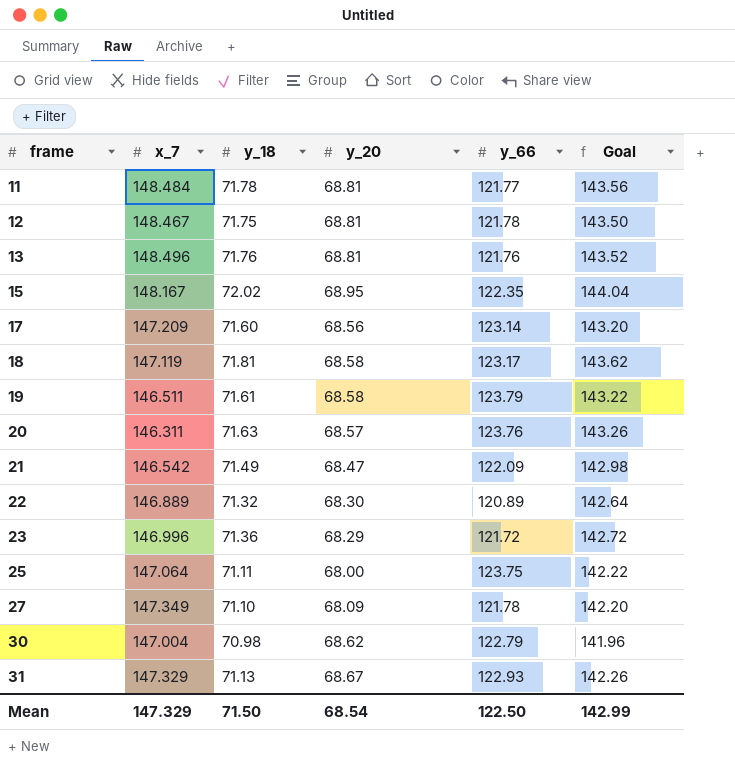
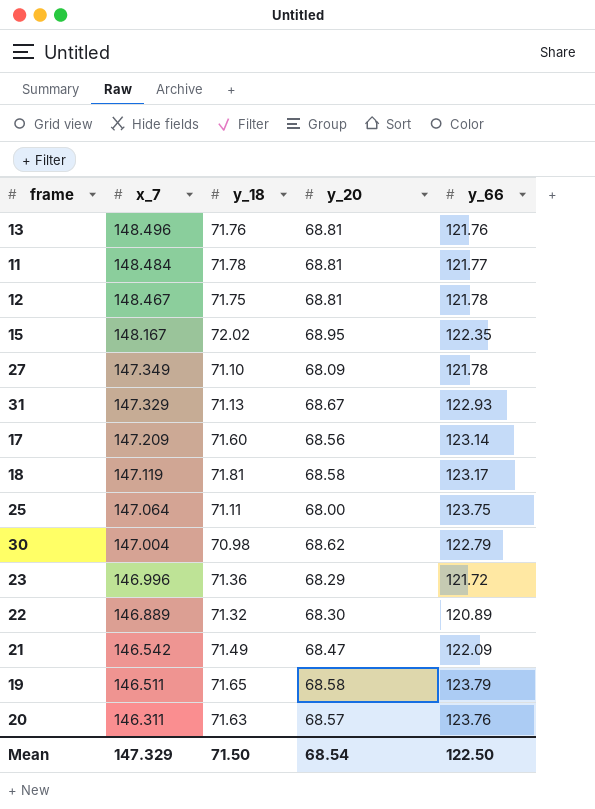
row order: frame ascending -> x_7 descending
column Goal | formula: [y_18] * 2 -> none
19 | y_18: 71.61 -> 71.65

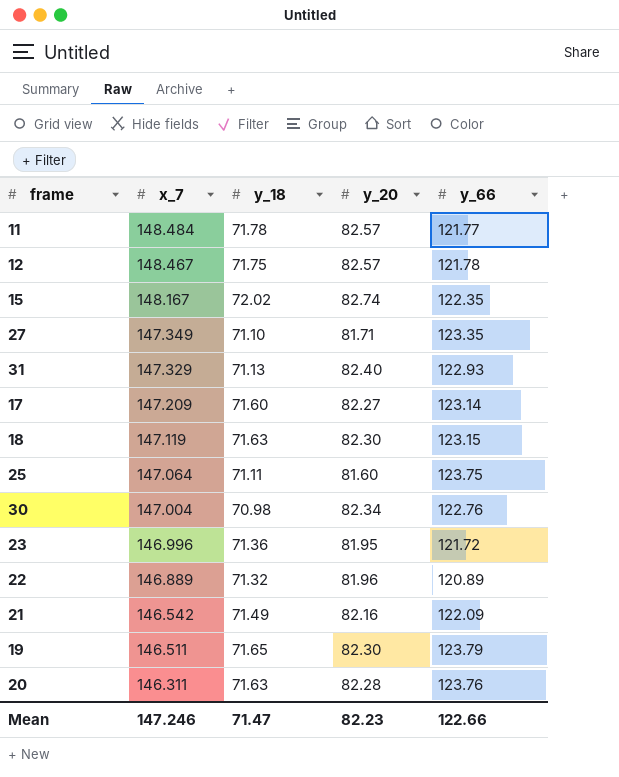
row 13: 148.496 | 71.76 | 68.81 | 121.76 -> none
11 | y_20: 68.81 -> 82.57
12 | y_20: 68.81 -> 82.57
15 | y_20: 68.95 -> 82.74
27 | y_20: 68.09 -> 81.71
27 | y_66: 121.78 -> 123.35
31 | y_20: 68.67 -> 82.40
17 | y_20: 68.56 -> 82.27
18 | y_18: 71.81 -> 71.63
18 | y_20: 68.58 -> 82.30
18 | y_66: 123.17 -> 123.15
25 | y_20: 68.00 -> 81.60
30 | y_20: 68.62 -> 82.34
30 | y_66: 122.79 -> 122.76
23 | y_20: 68.29 -> 81.95
22 | y_20: 68.30 -> 81.96
21 | y_20: 68.47 -> 82.16
19 | y_20: 68.58 -> 82.30
20 | y_20: 68.57 -> 82.28
Mean | x_7: 147.329 -> 147.246
Mean | y_18: 71.50 -> 71.47
Mean | y_20: 68.54 -> 82.23
Mean | y_66: 122.50 -> 122.66

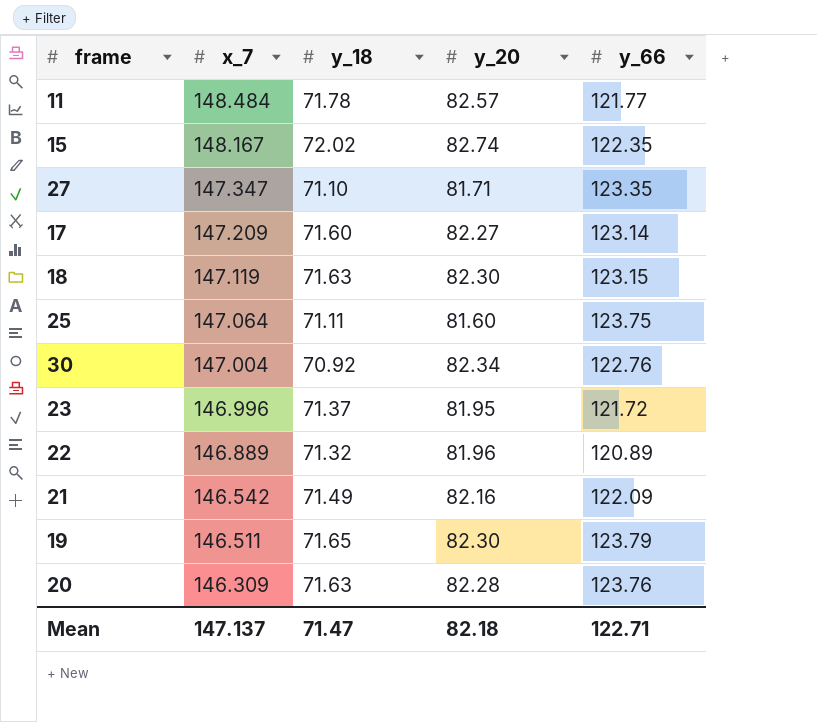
row 12: 148.467 | 71.75 | 82.57 | 121.78 -> none
row 31: 147.329 | 71.13 | 82.40 | 122.93 -> none
27 | x_7: 147.349 -> 147.347
30 | y_18: 70.98 -> 70.92
23 | y_18: 71.36 -> 71.37
20 | x_7: 146.311 -> 146.309
Mean | x_7: 147.246 -> 147.137
Mean | y_20: 82.23 -> 82.18
Mean | y_66: 122.66 -> 122.71

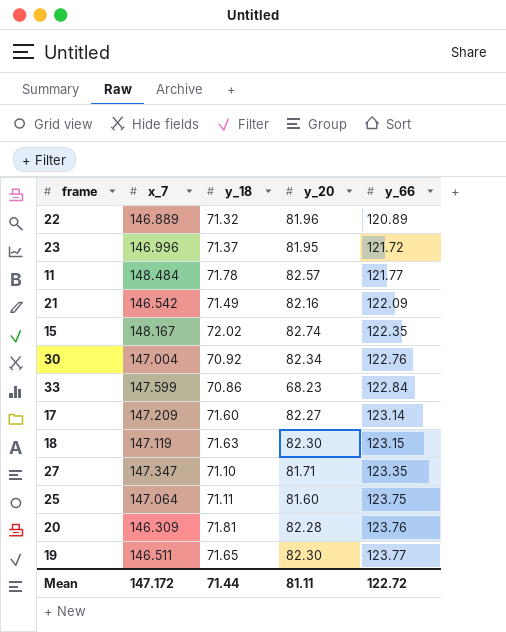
row order: x_7 descending -> y_66 ascending
row 33: none -> 147.599 | 70.86 | 68.23 | 122.84
20 | y_18: 71.63 -> 71.81
19 | y_66: 123.79 -> 123.77
Mean | x_7: 147.137 -> 147.172
Mean | y_18: 71.47 -> 71.44
Mean | y_20: 82.18 -> 81.11
Mean | y_66: 122.71 -> 122.72

